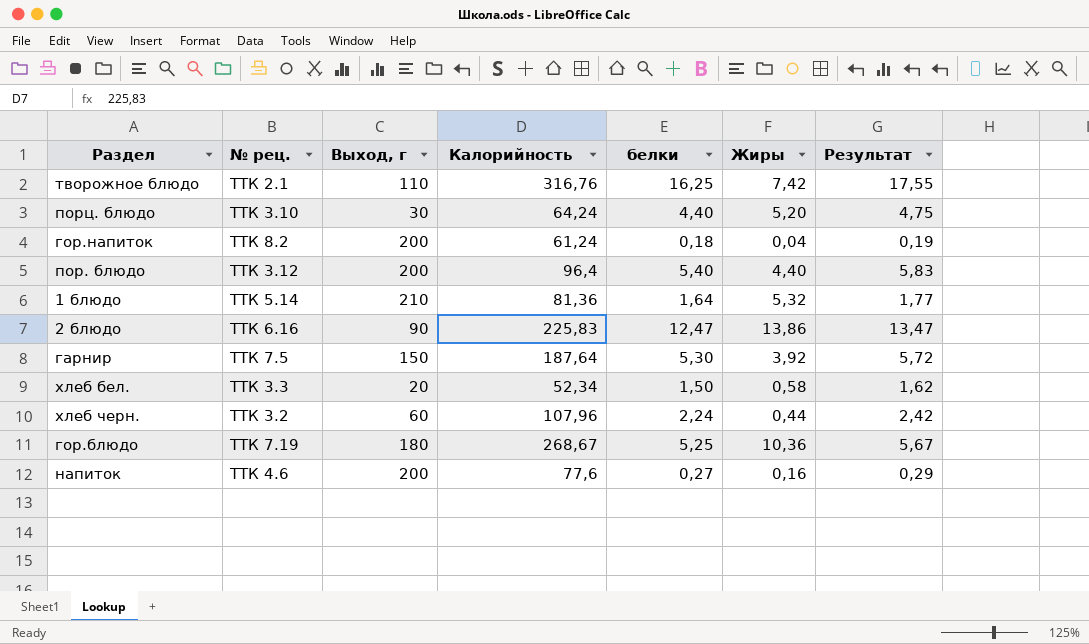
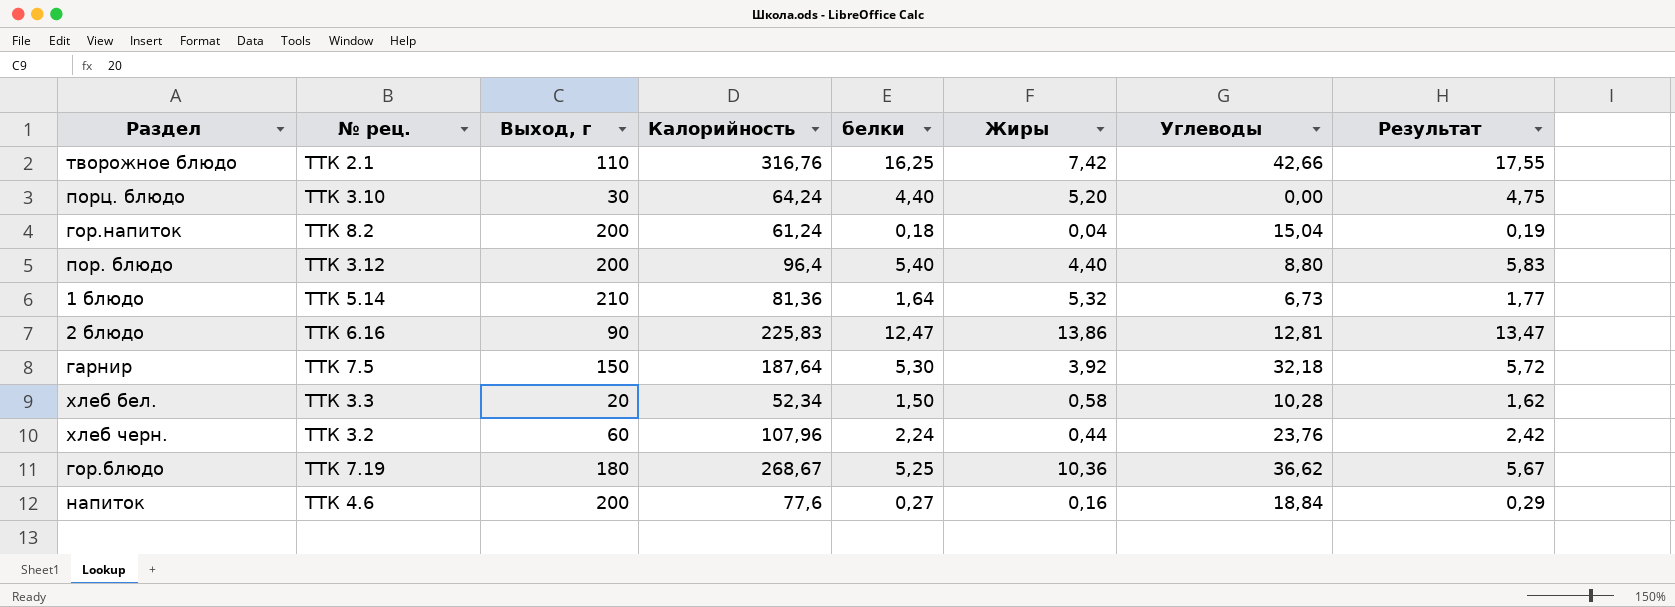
column Углеводы | position: none -> 7

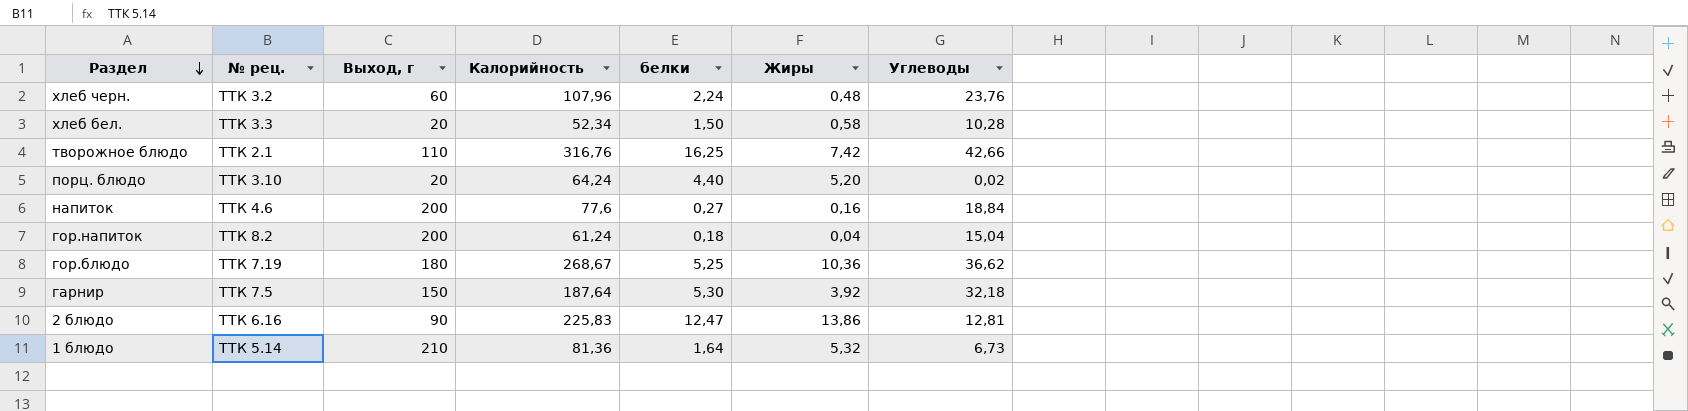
row order: none -> Раздел descending
column Результат | formula: [белки] * 1,08 -> none
row пор. блюдо: ТТК 3.12 | 200 | 96,4 | 5,40 | 4,40 | 8,80 | 5,83 -> none
хлеб черн. | Жиры: 0,44 -> 0,48
порц. блюдо | Выход, г: 30 -> 20
порц. блюдо | Углеводы: 0,00 -> 0,02

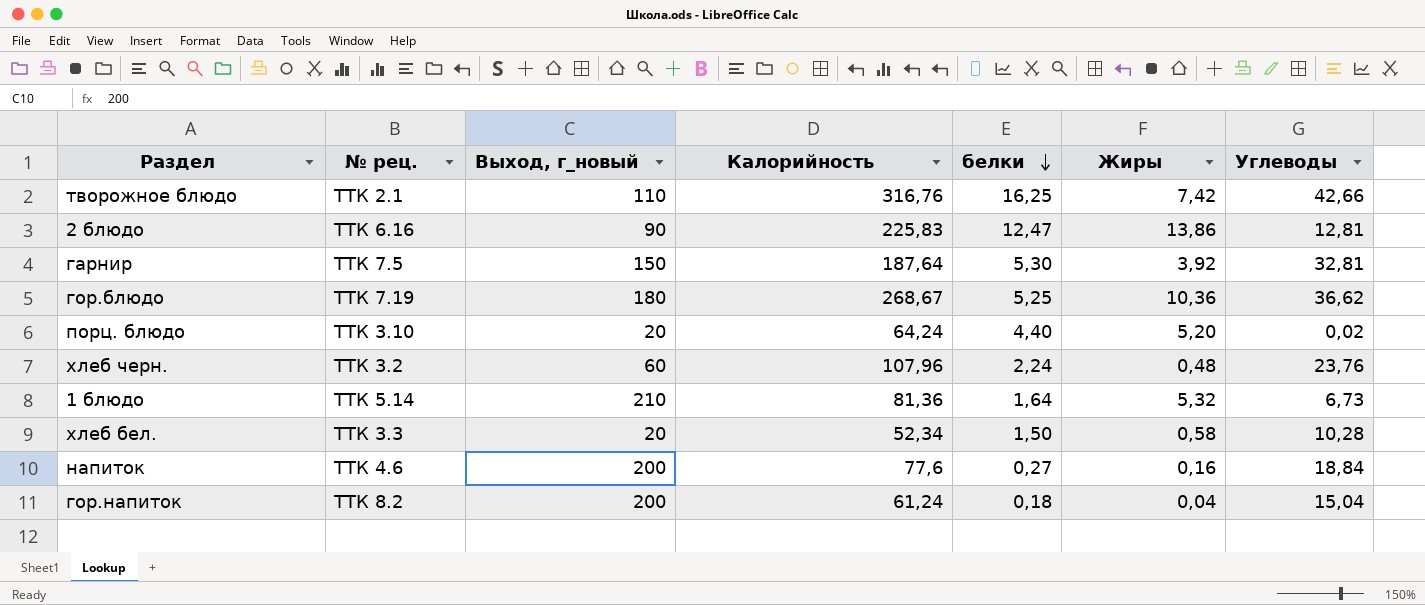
row order: Раздел descending -> белки descending
column name: Выход, г -> Выход, г_новый
гарнир | Углеводы: 32,18 -> 32,81

